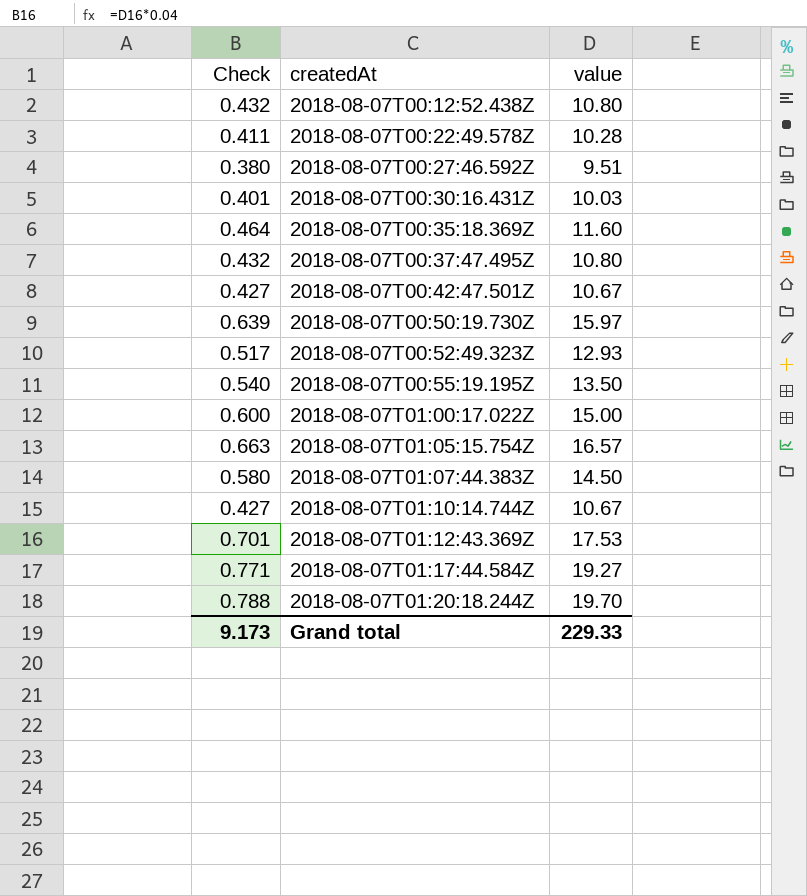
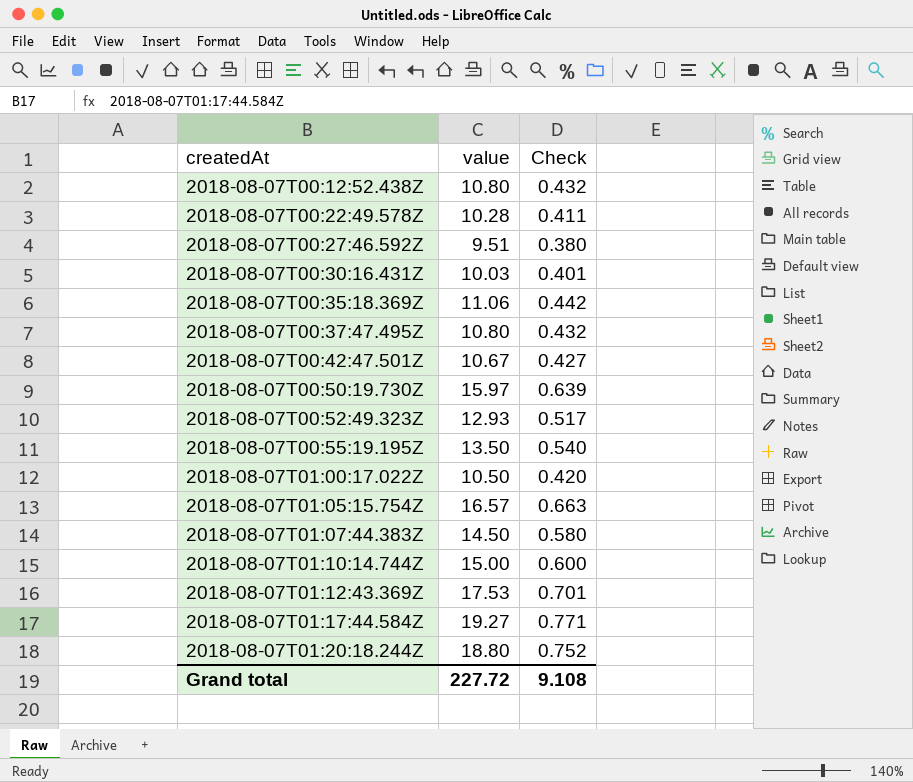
column Check | position: 1 -> 3
2018-08-07T00:35:18.369Z | value: 11.60 -> 11.06
2018-08-07T00:35:18.369Z | Check: 0.464 -> 0.442
2018-08-07T01:00:17.022Z | value: 15.00 -> 10.50
2018-08-07T01:00:17.022Z | Check: 0.600 -> 0.420
2018-08-07T01:10:14.744Z | value: 10.67 -> 15.00
2018-08-07T01:10:14.744Z | Check: 0.427 -> 0.600
2018-08-07T01:20:18.244Z | value: 19.70 -> 18.80
2018-08-07T01:20:18.244Z | Check: 0.788 -> 0.752
Grand total | value: 229.33 -> 227.72
Grand total | Check: 9.173 -> 9.108

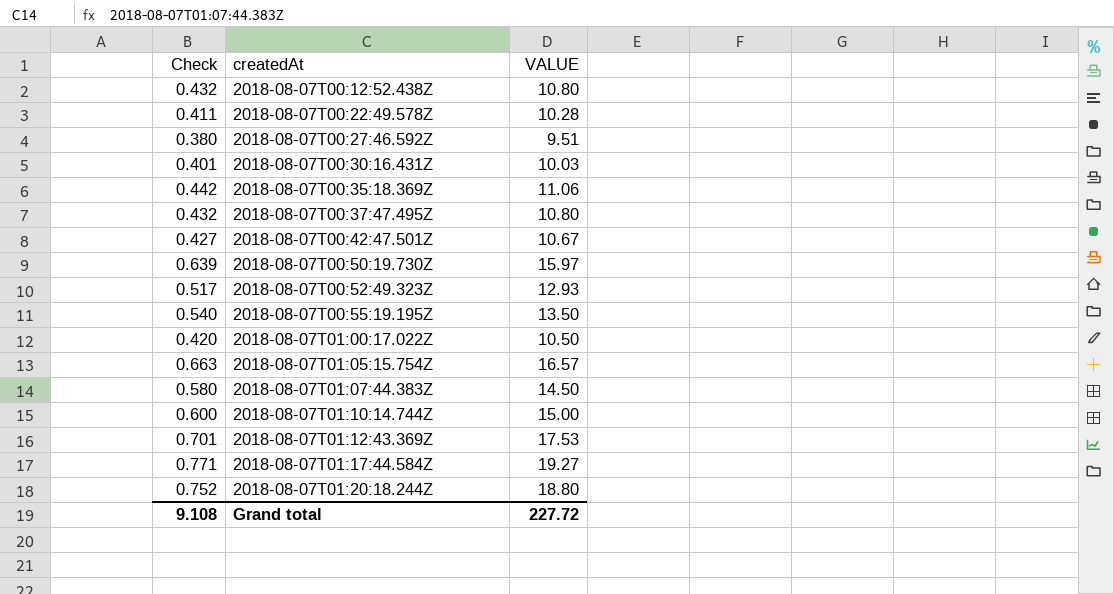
column Check | position: 3 -> 1
column name: value -> VALUE

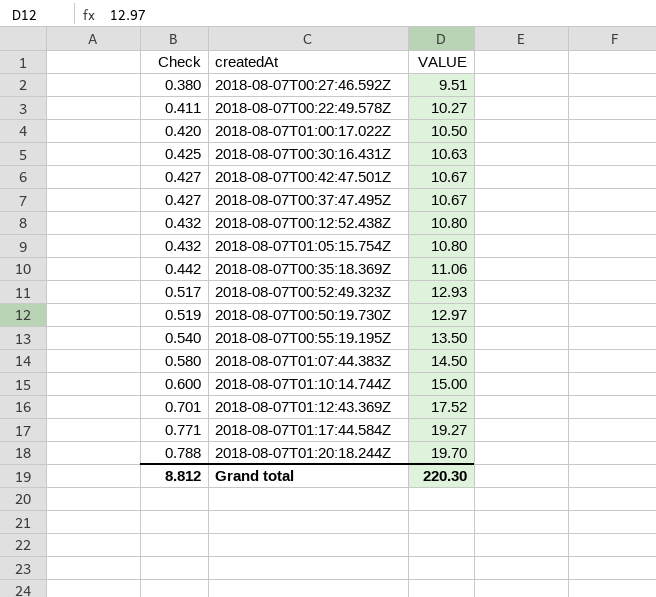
row order: createdAt ascending -> Check ascending
2018-08-07T00:22:49.578Z | VALUE: 10.28 -> 10.27
2018-08-07T00:30:16.431Z | Check: 0.401 -> 0.425
2018-08-07T00:30:16.431Z | VALUE: 10.03 -> 10.63
2018-08-07T00:37:47.495Z | Check: 0.432 -> 0.427
2018-08-07T00:37:47.495Z | VALUE: 10.80 -> 10.67
2018-08-07T01:05:15.754Z | Check: 0.663 -> 0.432
2018-08-07T01:05:15.754Z | VALUE: 16.57 -> 10.80
2018-08-07T00:50:19.730Z | Check: 0.639 -> 0.519
2018-08-07T00:50:19.730Z | VALUE: 15.97 -> 12.97
2018-08-07T01:12:43.369Z | VALUE: 17.53 -> 17.52
2018-08-07T01:20:18.244Z | Check: 0.752 -> 0.788
2018-08-07T01:20:18.244Z | VALUE: 18.80 -> 19.70
Grand total | Check: 9.108 -> 8.812
Grand total | VALUE: 227.72 -> 220.30

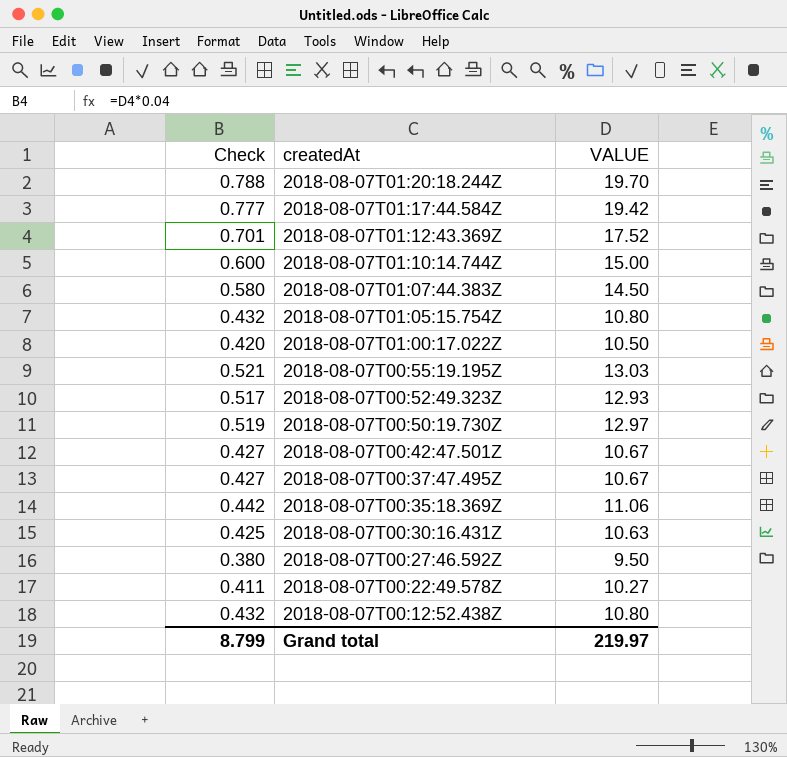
row order: Check ascending -> createdAt descending
2018-08-07T01:17:44.584Z | Check: 0.771 -> 0.777
2018-08-07T01:17:44.584Z | VALUE: 19.27 -> 19.42
2018-08-07T00:55:19.195Z | Check: 0.540 -> 0.521
2018-08-07T00:55:19.195Z | VALUE: 13.50 -> 13.03
2018-08-07T00:27:46.592Z | VALUE: 9.51 -> 9.50
Grand total | Check: 8.812 -> 8.799
Grand total | VALUE: 220.30 -> 219.97

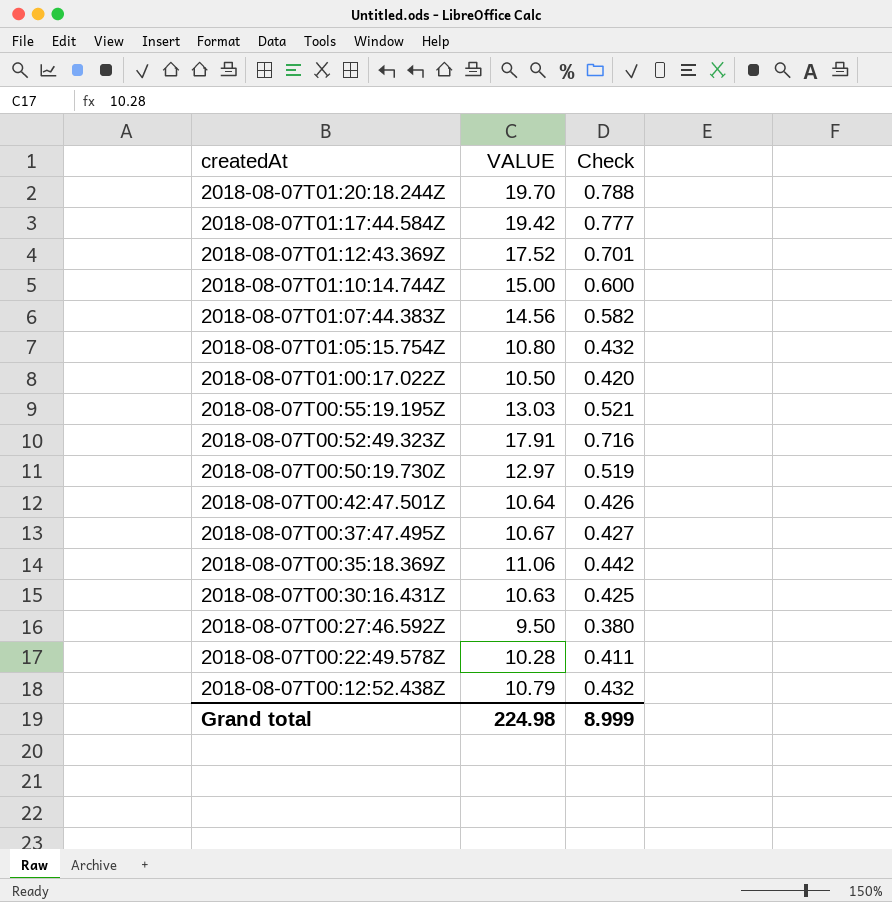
column Check | position: 1 -> 3
2018-08-07T01:07:44.383Z | VALUE: 14.50 -> 14.56
2018-08-07T01:07:44.383Z | Check: 0.580 -> 0.582
2018-08-07T00:52:49.323Z | VALUE: 12.93 -> 17.91
2018-08-07T00:52:49.323Z | Check: 0.517 -> 0.716
2018-08-07T00:42:47.501Z | VALUE: 10.67 -> 10.64
2018-08-07T00:42:47.501Z | Check: 0.427 -> 0.426
2018-08-07T00:22:49.578Z | VALUE: 10.27 -> 10.28
2018-08-07T00:12:52.438Z | VALUE: 10.80 -> 10.79
Grand total | VALUE: 219.97 -> 224.98
Grand total | Check: 8.799 -> 8.999

